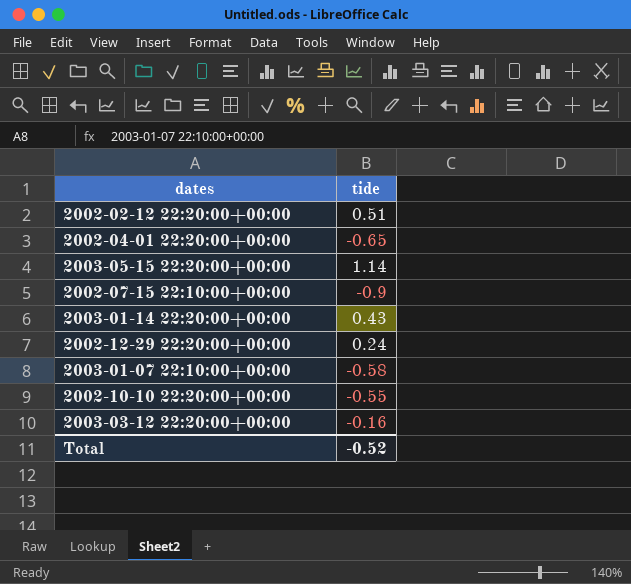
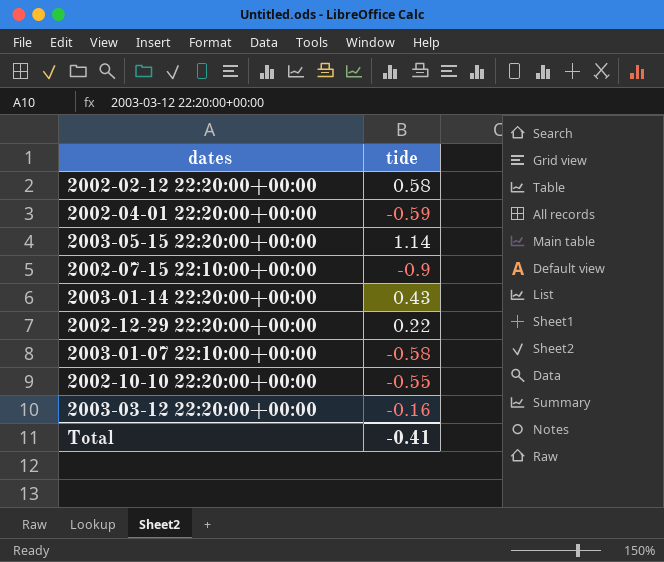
2002-02-12 22:20:00+00:00 | tide: 0.51 -> 0.58
2002-04-01 22:20:00+00:00 | tide: -0.65 -> -0.59
2002-12-29 22:20:00+00:00 | tide: 0.24 -> 0.22
Total | tide: -0.52 -> -0.41

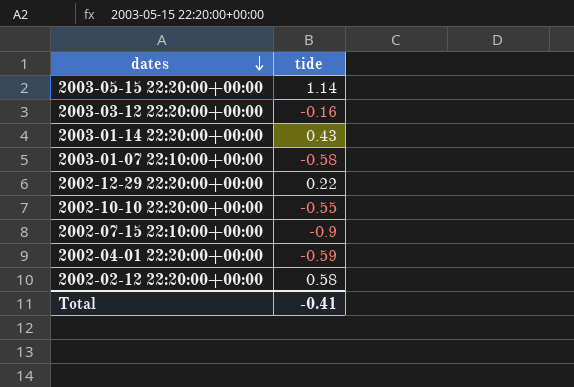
row order: none -> dates descending

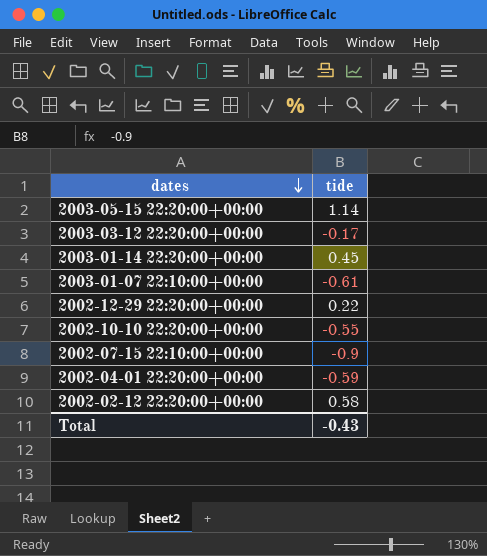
2003-03-12 22:20:00+00:00 | tide: -0.16 -> -0.17
2003-01-14 22:20:00+00:00 | tide: 0.43 -> 0.45
2003-01-07 22:10:00+00:00 | tide: -0.58 -> -0.61
Total | tide: -0.41 -> -0.43

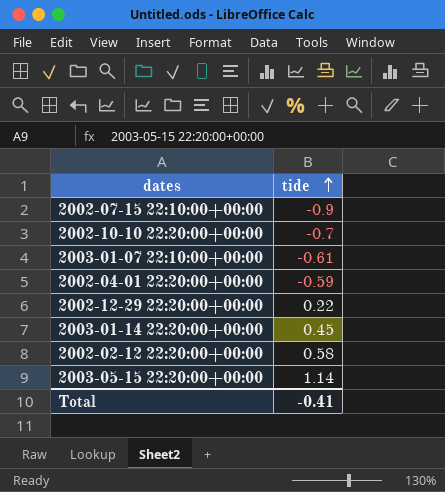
row order: dates descending -> tide ascending
row 2003-03-12 22:20:00+00:00: -0.17 -> none
2002-10-10 22:20:00+00:00 | tide: -0.55 -> -0.7
Total | tide: -0.43 -> -0.41

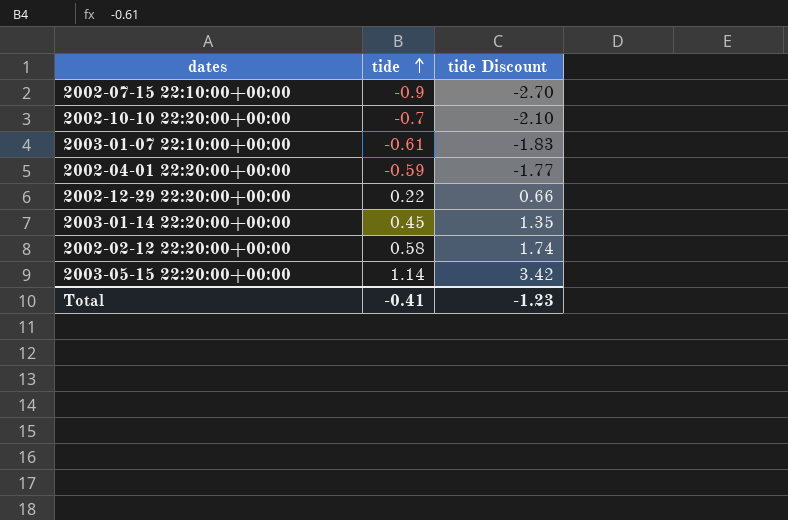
column tide Discount | formula: none -> [tide] * 3

